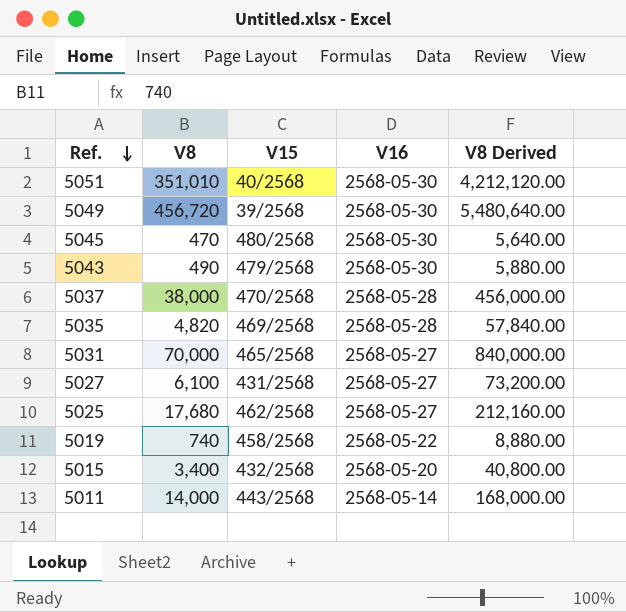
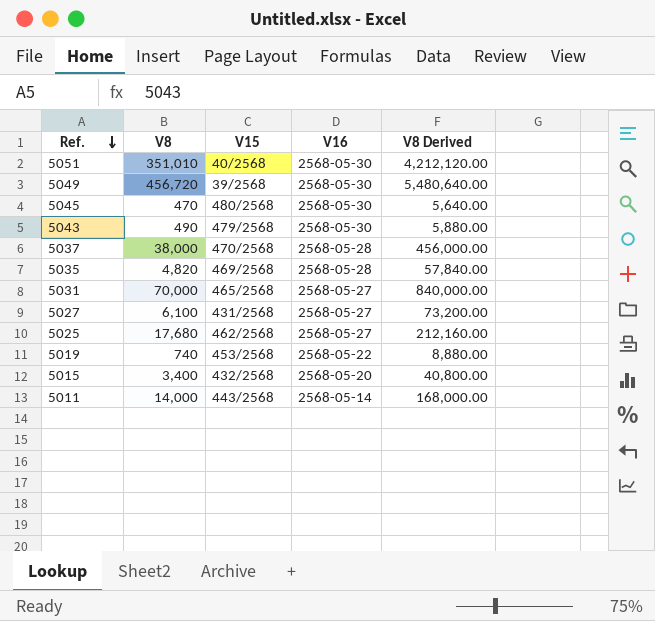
5019 | V15: 458/2568 -> 453/2568

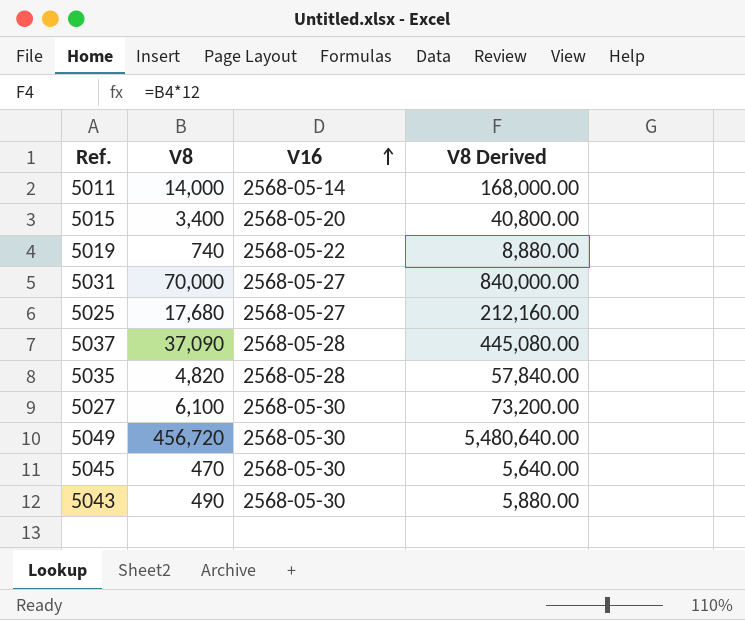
row order: Ref. descending -> V16 ascending
column V15 | position: 3 -> none
row 5051: 351,010 | 40/2568 | 2568-05-30 | 4,212,120.00 -> none
5037 | V8: 38,000 -> 37,090
5037 | V8 Derived: 456,000.00 -> 445,080.00
5027 | V16: 2568-05-27 -> 2568-05-30

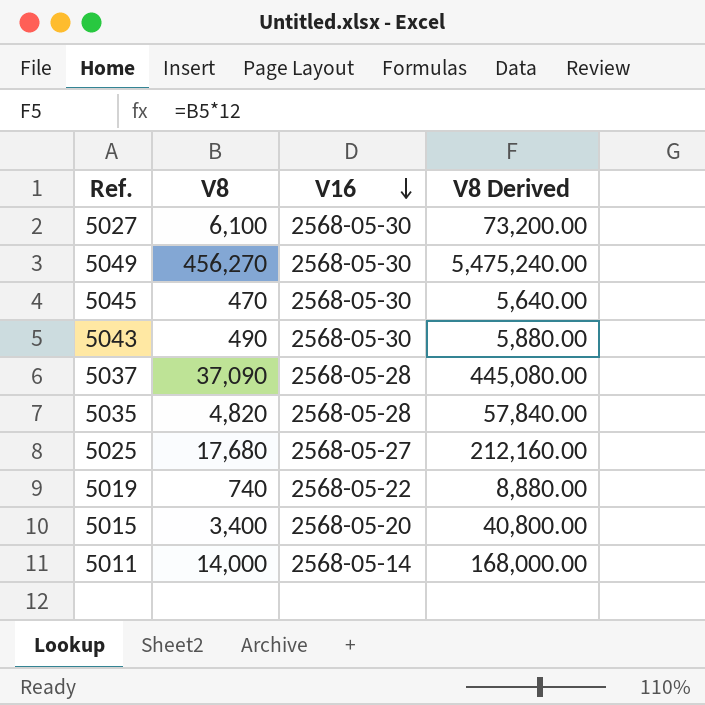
row order: V16 ascending -> V16 descending
row 5031: 70,000 | 2568-05-27 | 840,000.00 -> none
5049 | V8: 456,720 -> 456,270
5049 | V8 Derived: 5,480,640.00 -> 5,475,240.00

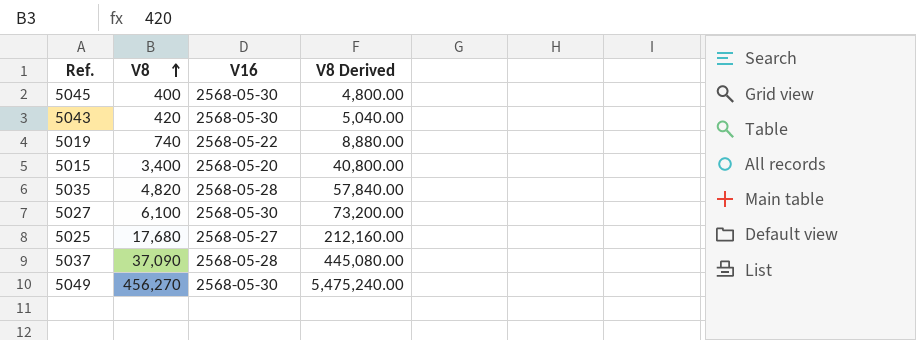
row order: V16 descending -> V8 ascending
row 5011: 14,000 | 2568-05-14 | 168,000.00 -> none
5045 | V8: 470 -> 400
5045 | V8 Derived: 5,640.00 -> 4,800.00
5043 | V8: 490 -> 420
5043 | V8 Derived: 5,880.00 -> 5,040.00

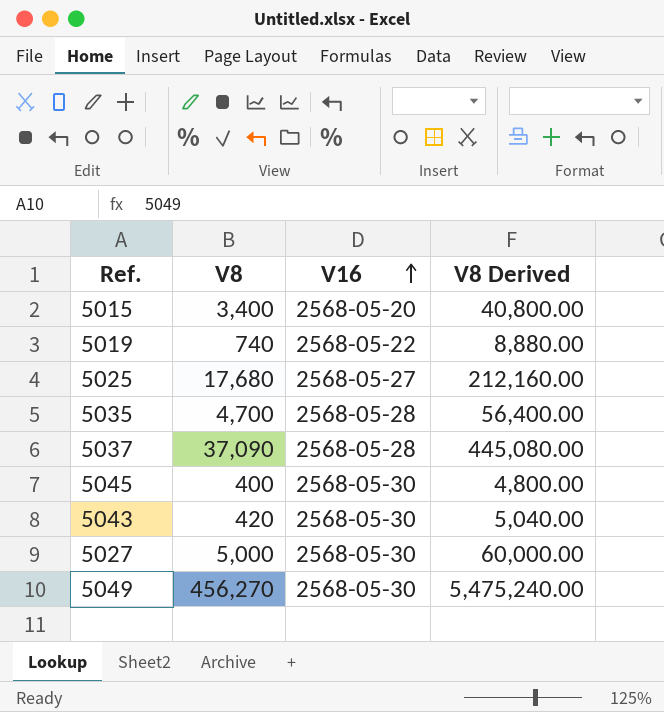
row order: V8 ascending -> V16 ascending
5035 | V8: 4,820 -> 4,700
5035 | V8 Derived: 57,840.00 -> 56,400.00
5027 | V8: 6,100 -> 5,000
5027 | V8 Derived: 73,200.00 -> 60,000.00

